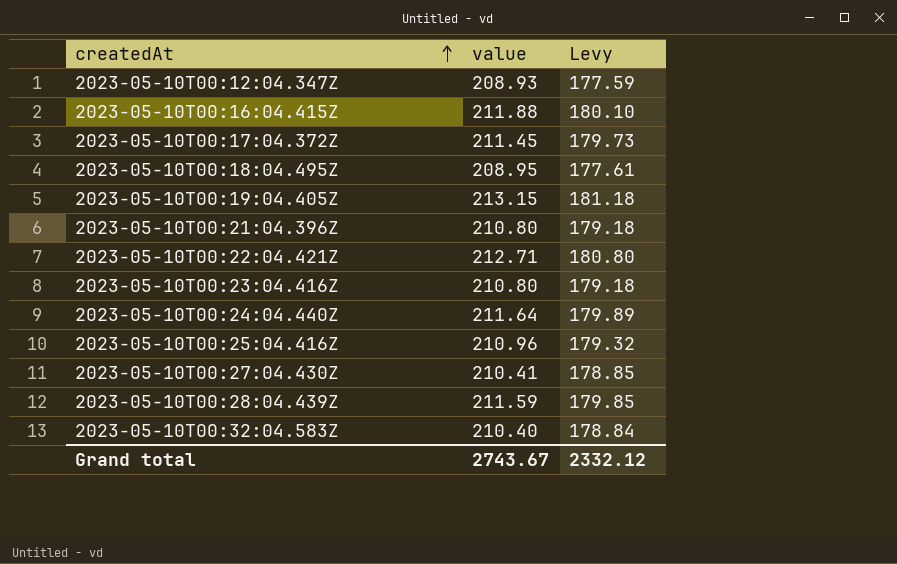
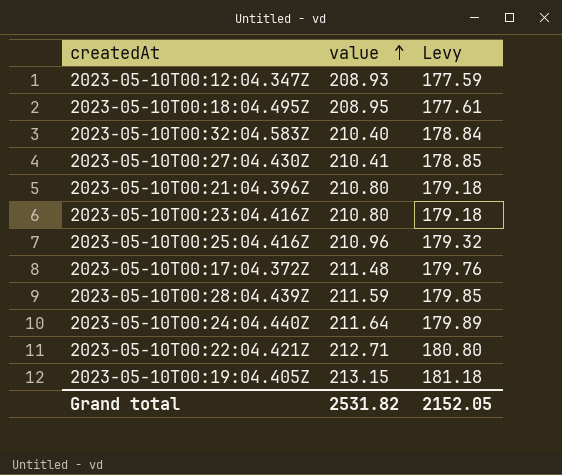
row order: createdAt ascending -> value ascending
row 2023-05-10T00:16:04.415Z: 211.88 | 180.10 -> none
2023-05-10T00:17:04.372Z | value: 211.45 -> 211.48
2023-05-10T00:17:04.372Z | Levy: 179.73 -> 179.76
Grand total | value: 2743.67 -> 2531.82
Grand total | Levy: 2332.12 -> 2152.05

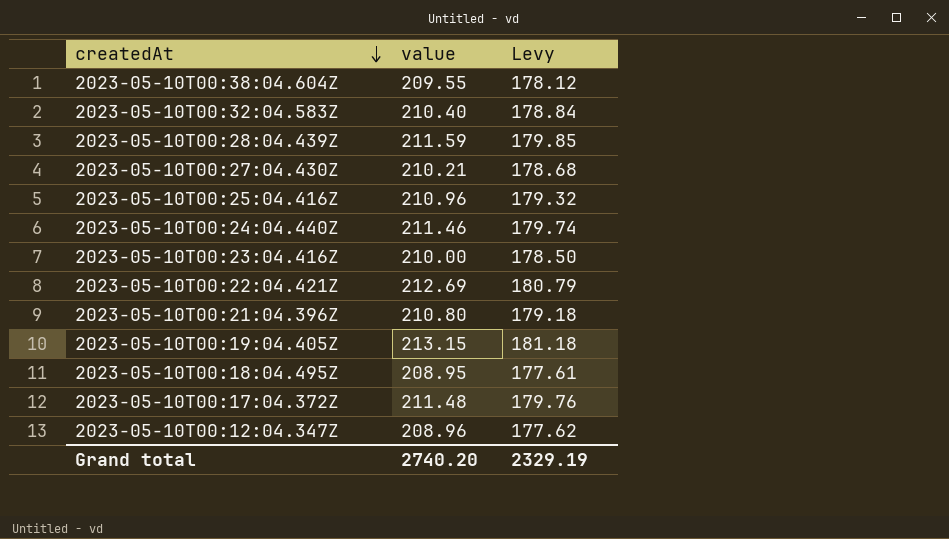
row order: value ascending -> createdAt descending
row 2023-05-10T00:38:04.604Z: none -> 209.55 | 178.12
2023-05-10T00:27:04.430Z | value: 210.41 -> 210.21
2023-05-10T00:27:04.430Z | Levy: 178.85 -> 178.68
2023-05-10T00:24:04.440Z | value: 211.64 -> 211.46
2023-05-10T00:24:04.440Z | Levy: 179.89 -> 179.74
2023-05-10T00:23:04.416Z | value: 210.80 -> 210.00
2023-05-10T00:23:04.416Z | Levy: 179.18 -> 178.50
2023-05-10T00:22:04.421Z | value: 212.71 -> 212.69
2023-05-10T00:22:04.421Z | Levy: 180.80 -> 180.79
2023-05-10T00:12:04.347Z | value: 208.93 -> 208.96
2023-05-10T00:12:04.347Z | Levy: 177.59 -> 177.62
Grand total | value: 2531.82 -> 2740.20
Grand total | Levy: 2152.05 -> 2329.19

